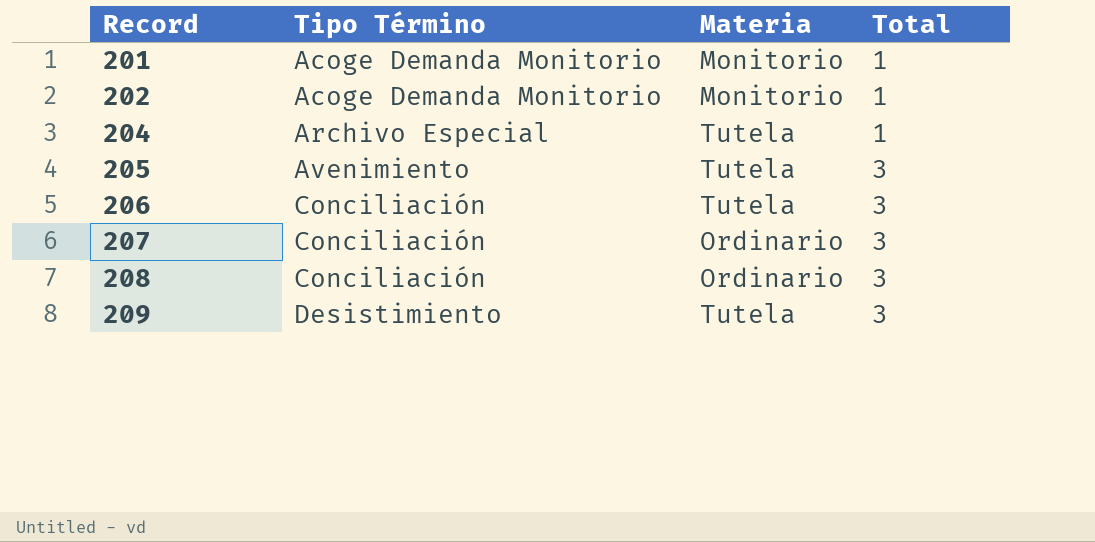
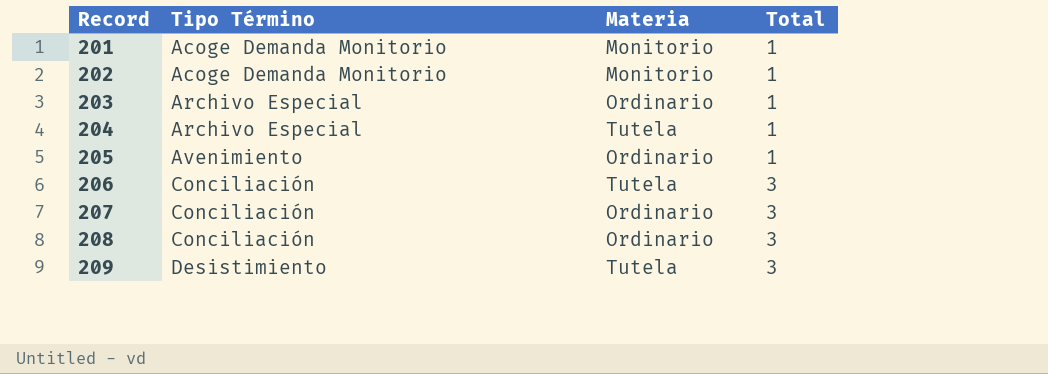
row 203: none -> Archivo Especial | Ordinario | 1
205 | Materia: Tutela -> Ordinario
205 | Total: 3 -> 1

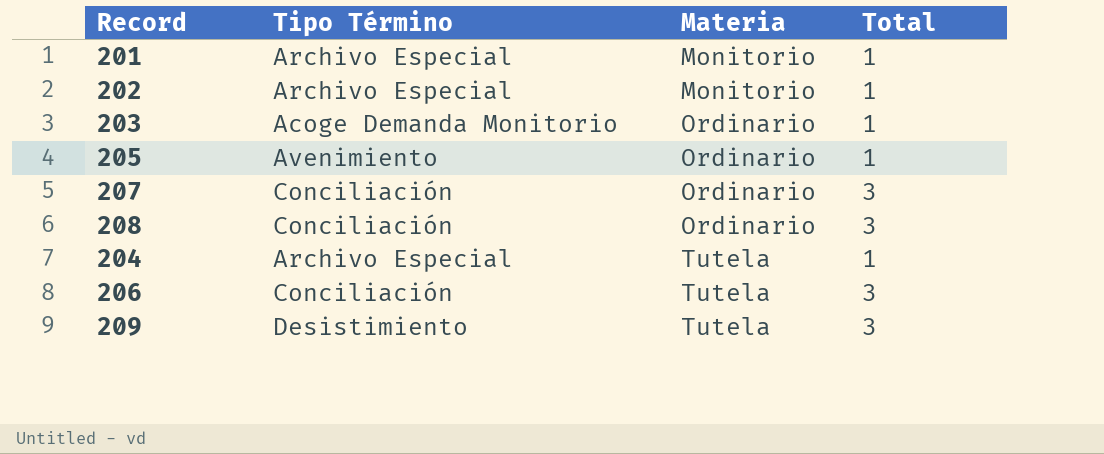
row order: Record ascending -> Materia ascending
201 | Tipo Término: Acoge Demanda Monitorio -> Archivo Especial
202 | Tipo Término: Acoge Demanda Monitorio -> Archivo Especial
203 | Tipo Término: Archivo Especial -> Acoge Demanda Monitorio

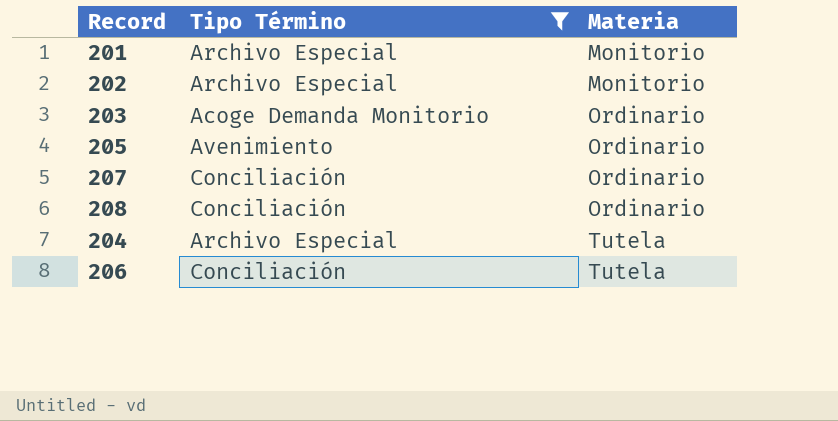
filter: none -> Tipo Término != Desistimiento
column Total | position: 4 -> none

